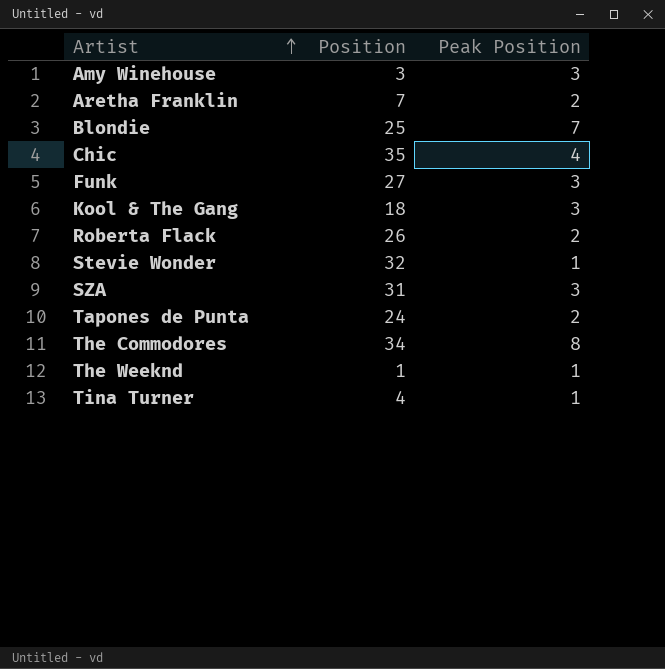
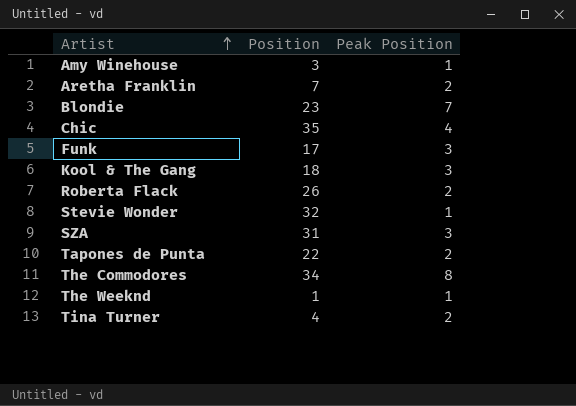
Amy Winehouse | Peak Position: 3 -> 1
Blondie | Position: 25 -> 23
Funk | Position: 27 -> 17
Tapones de Punta | Position: 24 -> 22
Tina Turner | Peak Position: 1 -> 2

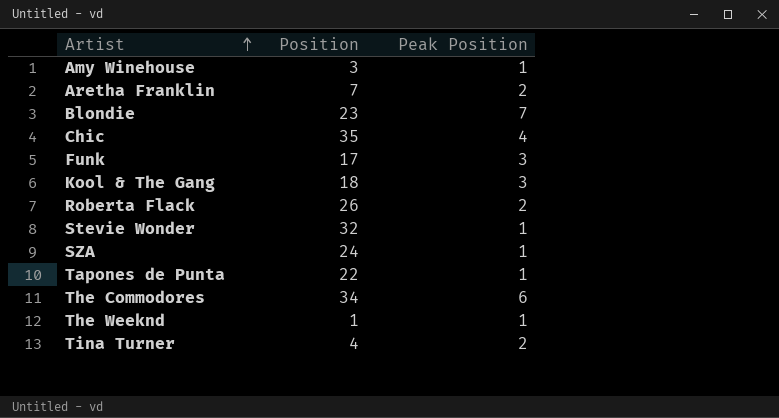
SZA | Position: 31 -> 24
SZA | Peak Position: 3 -> 1
Tapones de Punta | Peak Position: 2 -> 1
The Commodores | Peak Position: 8 -> 6

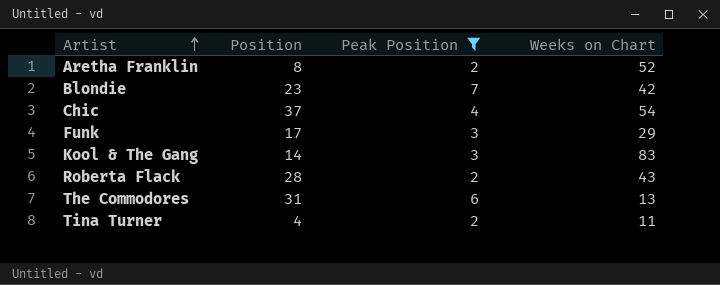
filter: none -> Peak Position != 1
column Weeks on Chart | position: none -> 4
Aretha Franklin | Position: 7 -> 8
Chic | Position: 35 -> 37
Kool & The Gang | Position: 18 -> 14
Roberta Flack | Position: 26 -> 28
The Commodores | Position: 34 -> 31

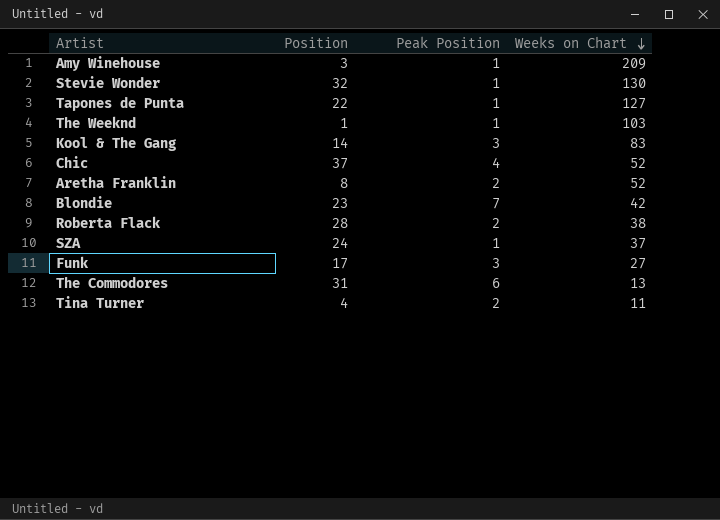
filter: Peak Position != 1 -> none
row order: Artist ascending -> Weeks on Chart descending
Chic | Weeks on Chart: 54 -> 52
Roberta Flack | Weeks on Chart: 43 -> 38
Funk | Weeks on Chart: 29 -> 27

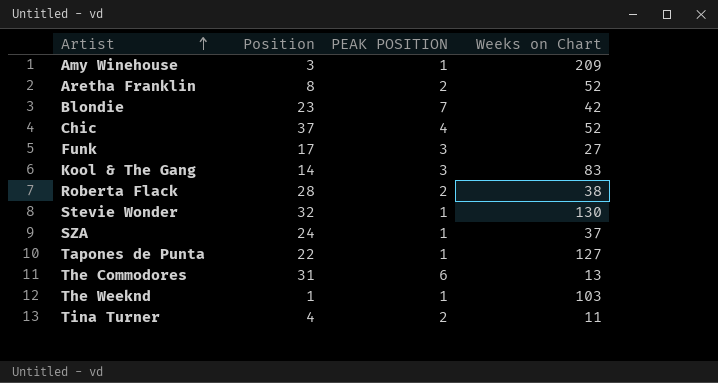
row order: Weeks on Chart descending -> Artist ascending
column name: Peak Position -> PEAK POSITION

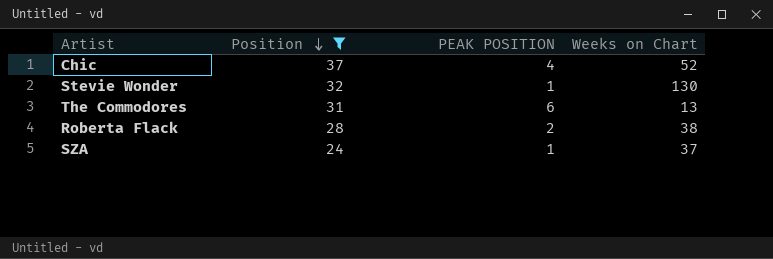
filter: none -> Position >= 24
row order: Artist ascending -> Position descending

